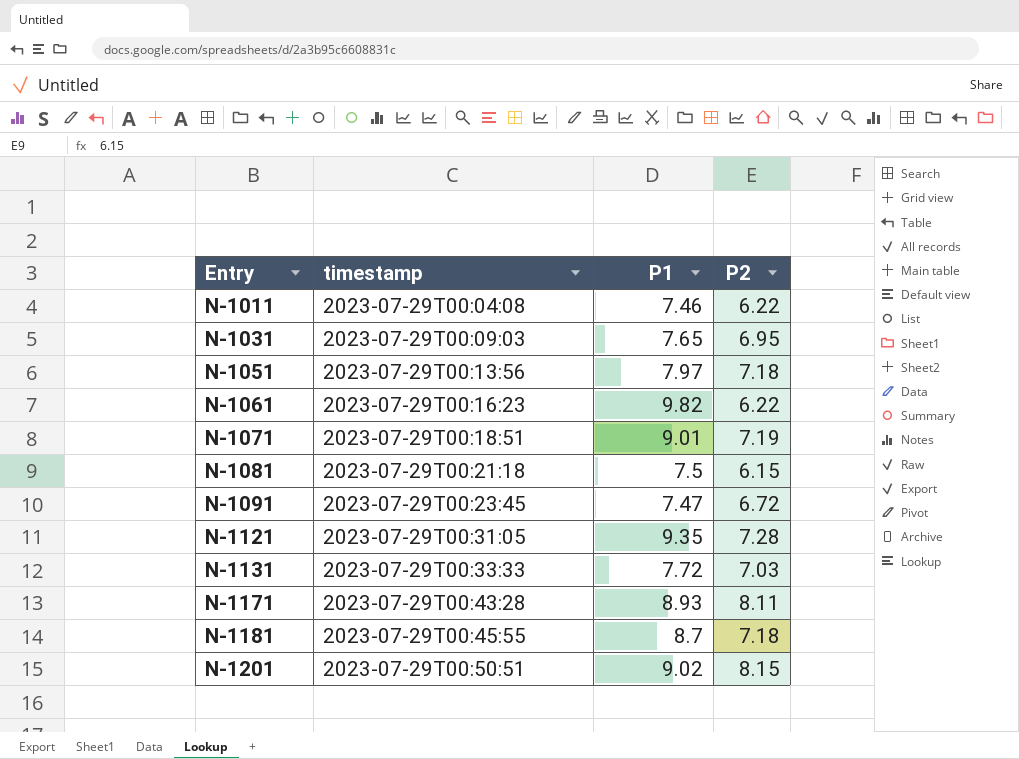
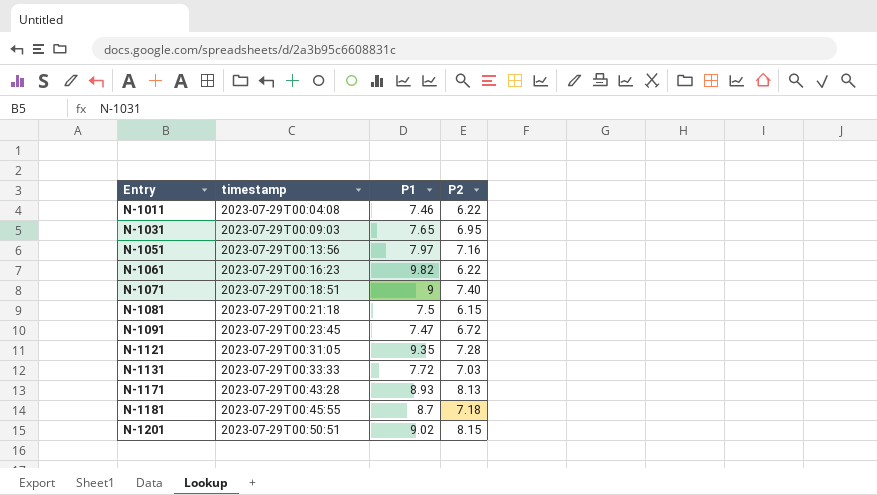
N-1051 | P2: 7.18 -> 7.16
N-1071 | P1: 9.01 -> 9
N-1071 | P2: 7.19 -> 7.40
N-1171 | P2: 8.11 -> 8.13

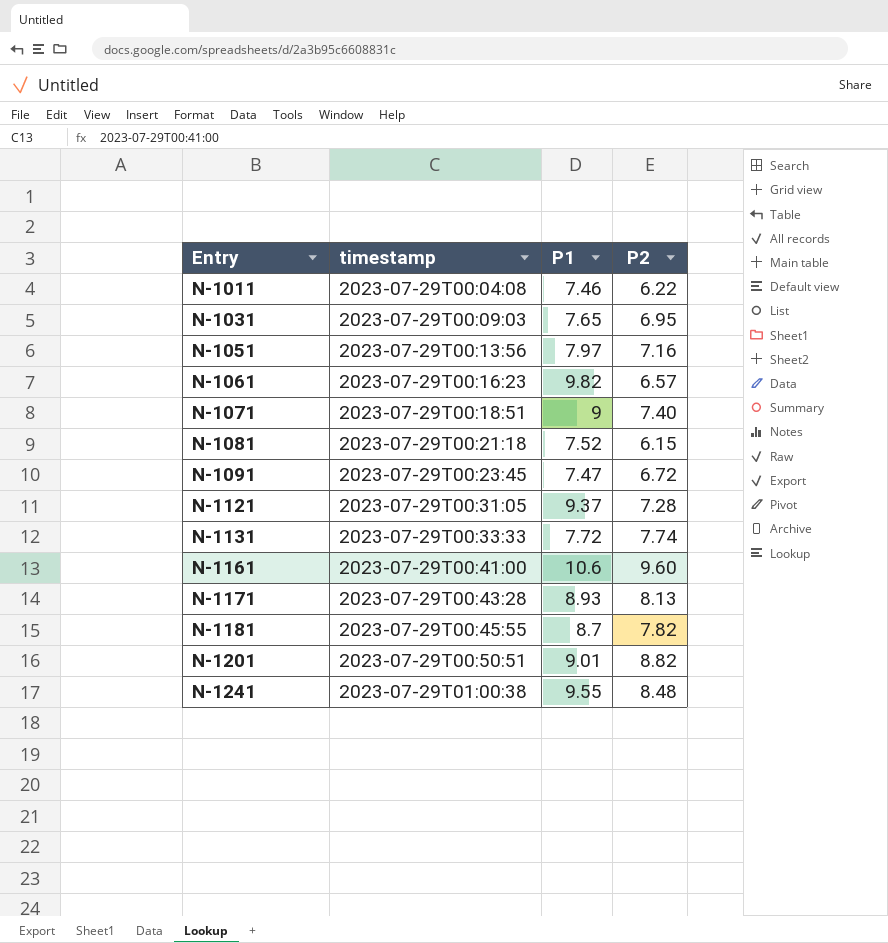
N-1061 | P2: 6.22 -> 6.57
N-1081 | P1: 7.5 -> 7.52
N-1121 | P1: 9.35 -> 9.37
N-1131 | P2: 7.03 -> 7.74
row N-1161: none -> 2023-07-29T00:41:00 | 10.6 | 9.60
N-1181 | P2: 7.18 -> 7.82
N-1201 | P1: 9.02 -> 9.01
N-1201 | P2: 8.15 -> 8.82
row N-1241: none -> 2023-07-29T01:00:38 | 9.55 | 8.48

